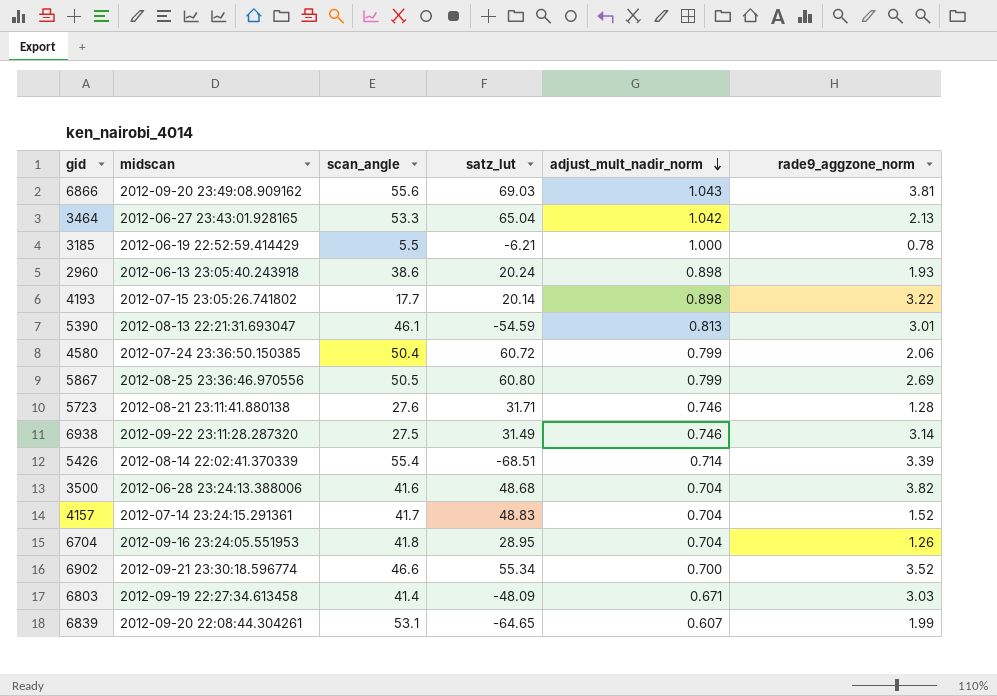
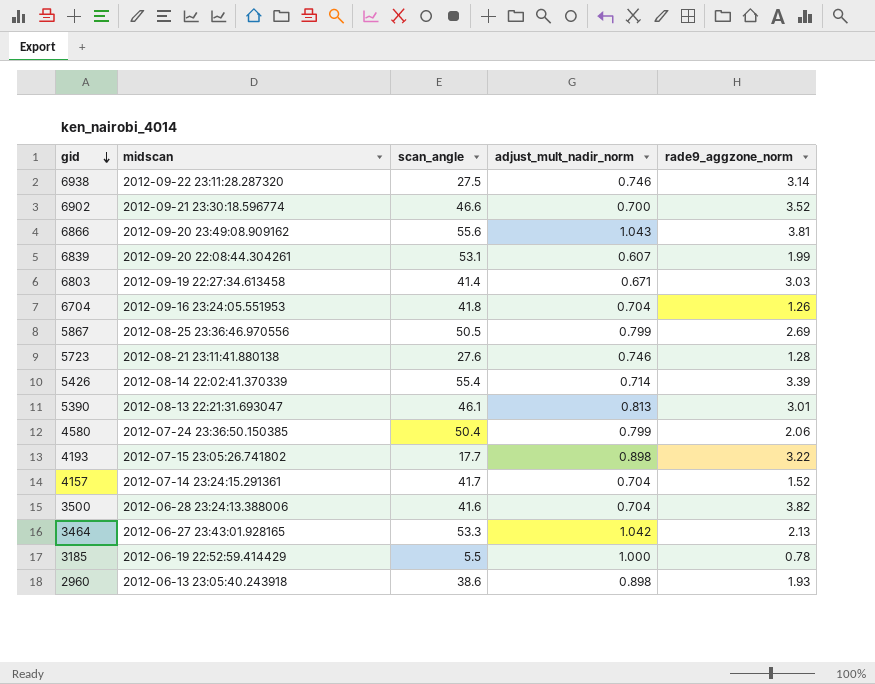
row order: adjust_mult_nadir_norm descending -> gid descending
column satz_lut | position: 4 -> none

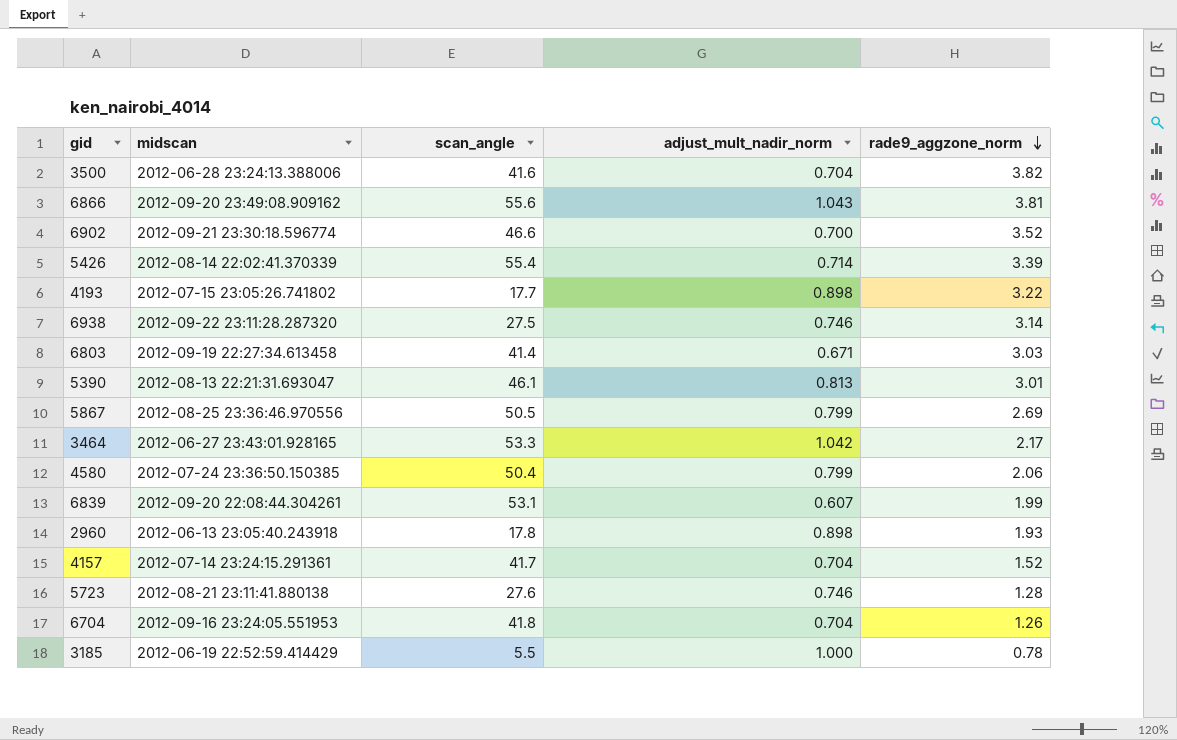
row order: gid descending -> rade9_aggzone_norm descending
3464 | rade9_aggzone_norm: 2.13 -> 2.17
2960 | scan_angle: 38.6 -> 17.8

